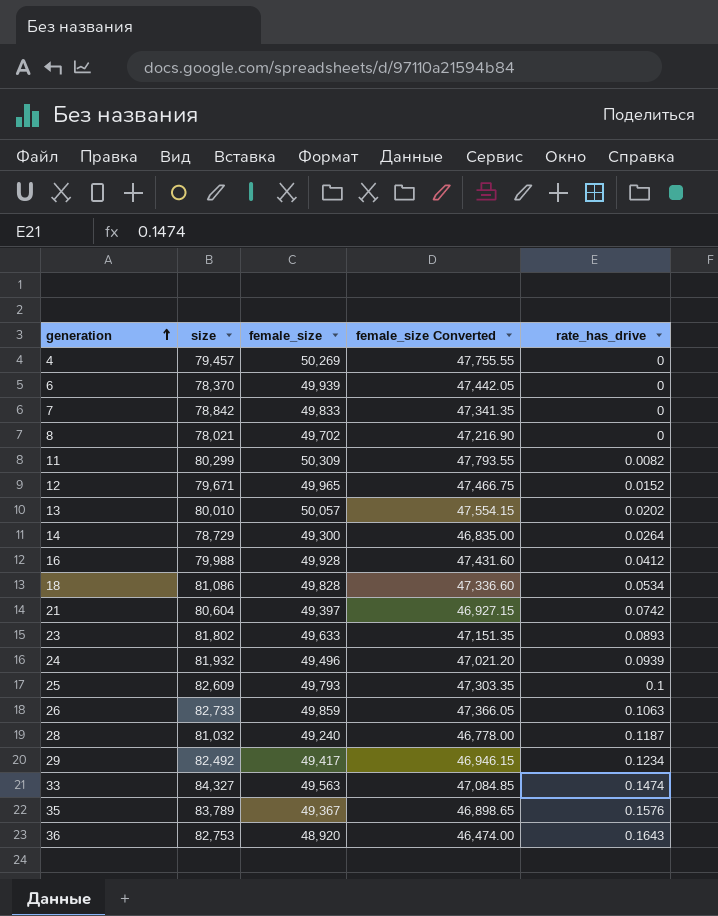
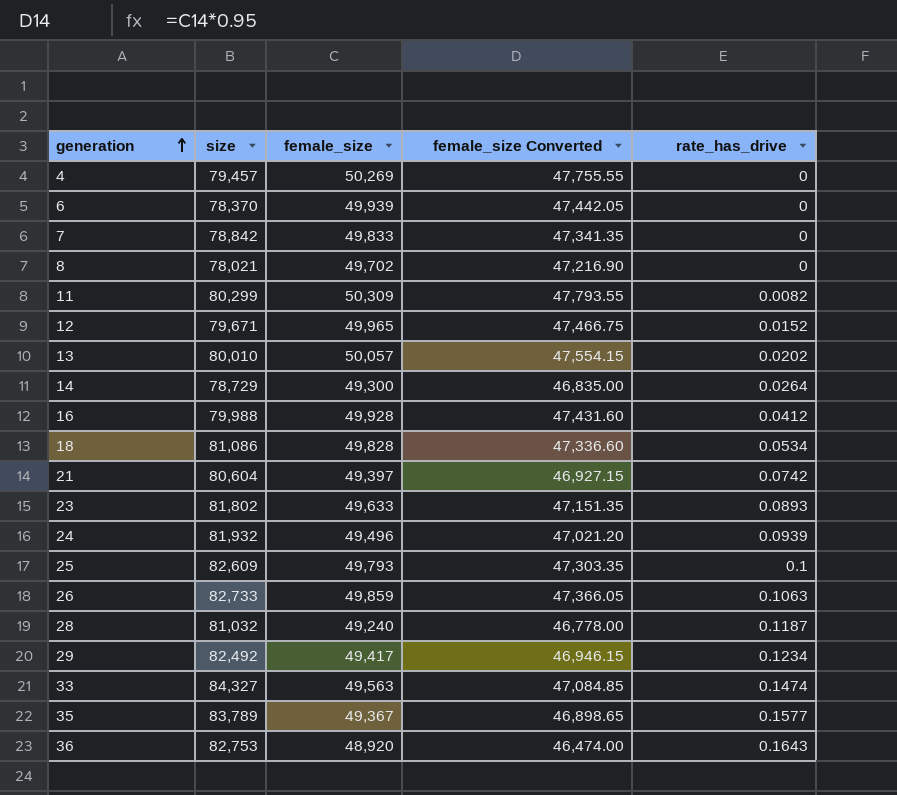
35 | rate_has_drive: 0.1576 -> 0.1577

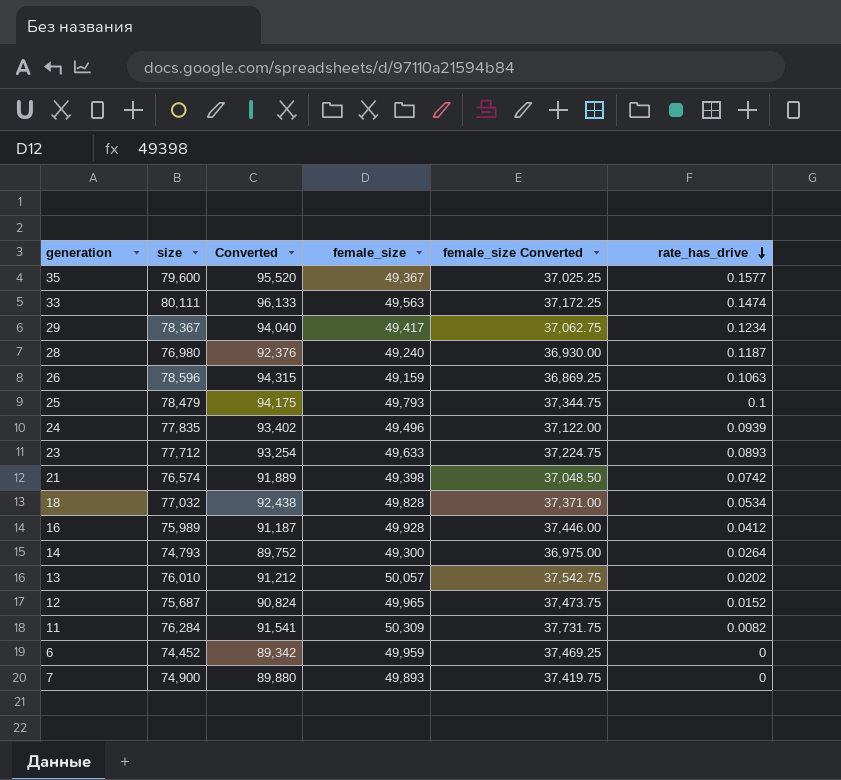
row order: generation ascending -> rate_has_drive descending
column Converted | formula: none -> [size] * 1.2
column female_size Converted | formula: [female_size] * 0.95 -> [female_size] * 0.75
row 4: 79,457 | 50,269 | 47,755.55 | 0 -> none
row 8: 78,021 | 49,702 | 47,216.90 | 0 -> none
row 36: 82,753 | 48,920 | 46,474.00 | 0.1643 -> none
35 | size: 83,789 -> 79,600
33 | size: 84,327 -> 80,111
29 | size: 82,492 -> 78,367
28 | size: 81,032 -> 76,980
26 | size: 82,733 -> 78,596
26 | female_size: 49,859 -> 49,159
25 | size: 82,609 -> 78,479
24 | size: 81,932 -> 77,835
23 | size: 81,802 -> 77,712
21 | size: 80,604 -> 76,574
21 | female_size: 49,397 -> 49,398
18 | size: 81,086 -> 77,032
16 | size: 79,988 -> 75,989
14 | size: 78,729 -> 74,793
13 | size: 80,010 -> 76,010
12 | size: 79,671 -> 75,687
11 | size: 80,299 -> 76,284
6 | size: 78,370 -> 74,452
6 | female_size: 49,939 -> 49,959
7 | size: 78,842 -> 74,900
7 | female_size: 49,833 -> 49,893

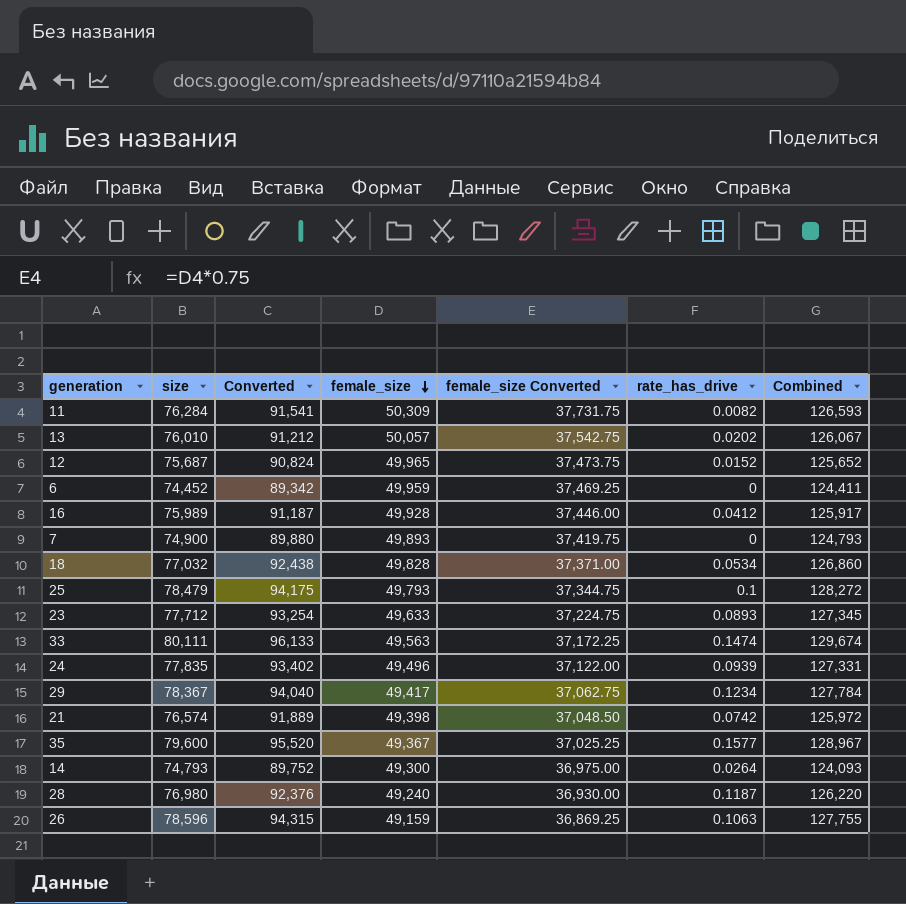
row order: rate_has_drive descending -> female_size descending
column Combined | formula: none -> [size] + [female_size]

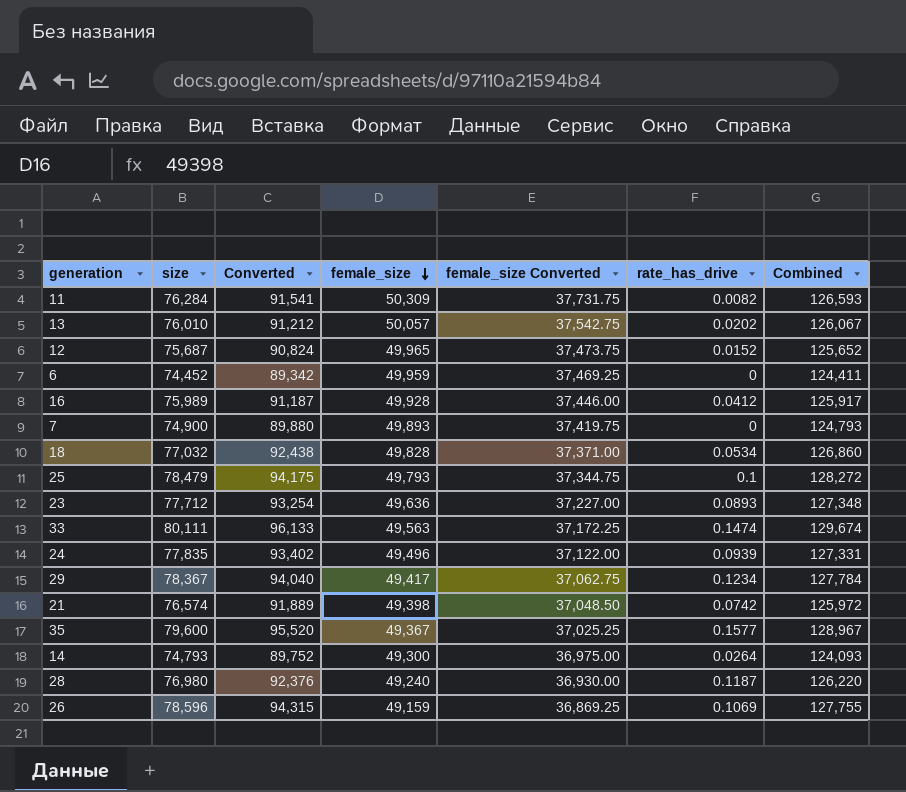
23 | female_size: 49,633 -> 49,636
23 | female_size Converted: 37,224.75 -> 37,227.00
23 | Combined: 127,345 -> 127,348
26 | rate_has_drive: 0.1063 -> 0.1069

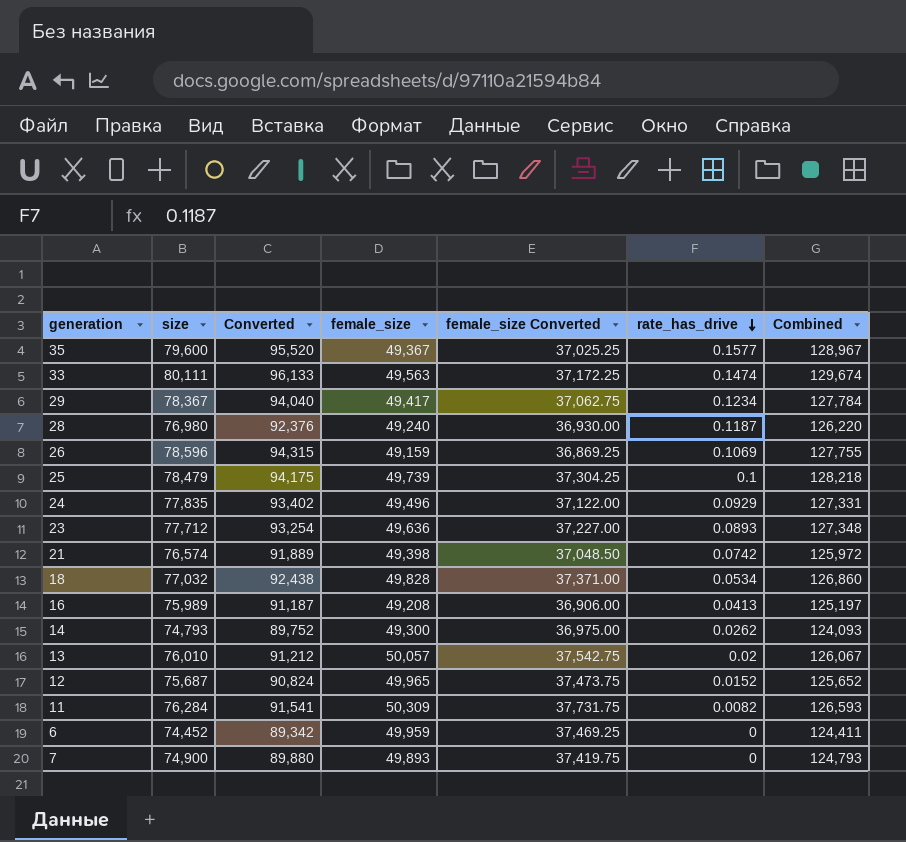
row order: female_size descending -> rate_has_drive descending
25 | female_size: 49,793 -> 49,739
25 | female_size Converted: 37,344.75 -> 37,304.25
25 | Combined: 128,272 -> 128,218
24 | rate_has_drive: 0.0939 -> 0.0929
16 | female_size: 49,928 -> 49,208
16 | female_size Converted: 37,446.00 -> 36,906.00
16 | rate_has_drive: 0.0412 -> 0.0413
16 | Combined: 125,917 -> 125,197
14 | rate_has_drive: 0.0264 -> 0.0262
13 | rate_has_drive: 0.0202 -> 0.02

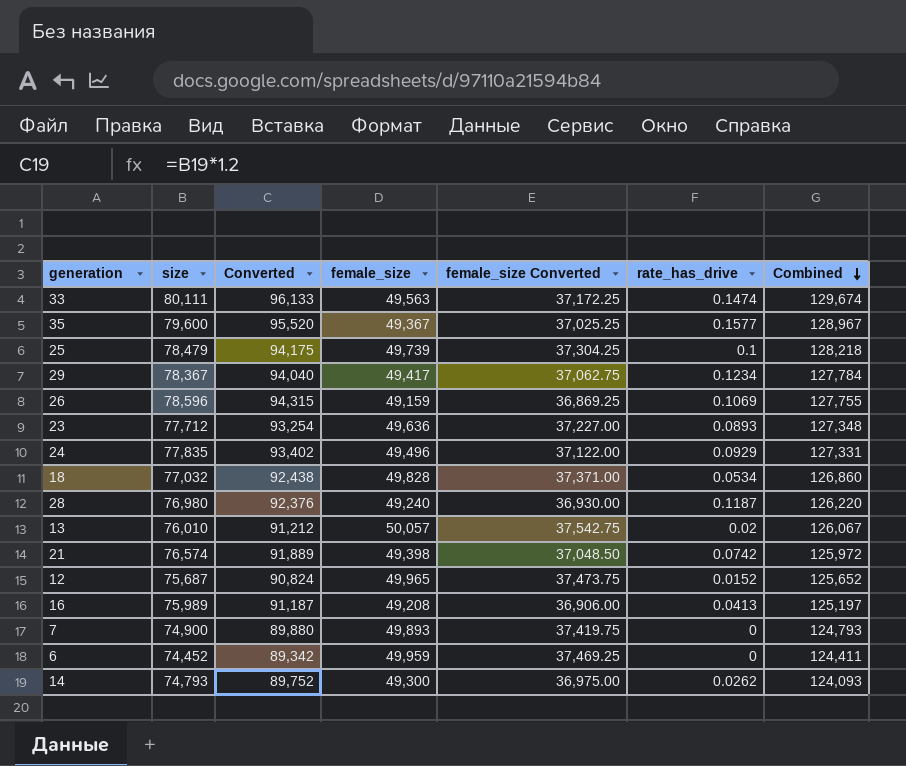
row order: rate_has_drive descending -> Combined descending
row 11: 76,284 | 91,541 | 50,309 | 37,731.75 | 0.0082 | 126,593 -> none

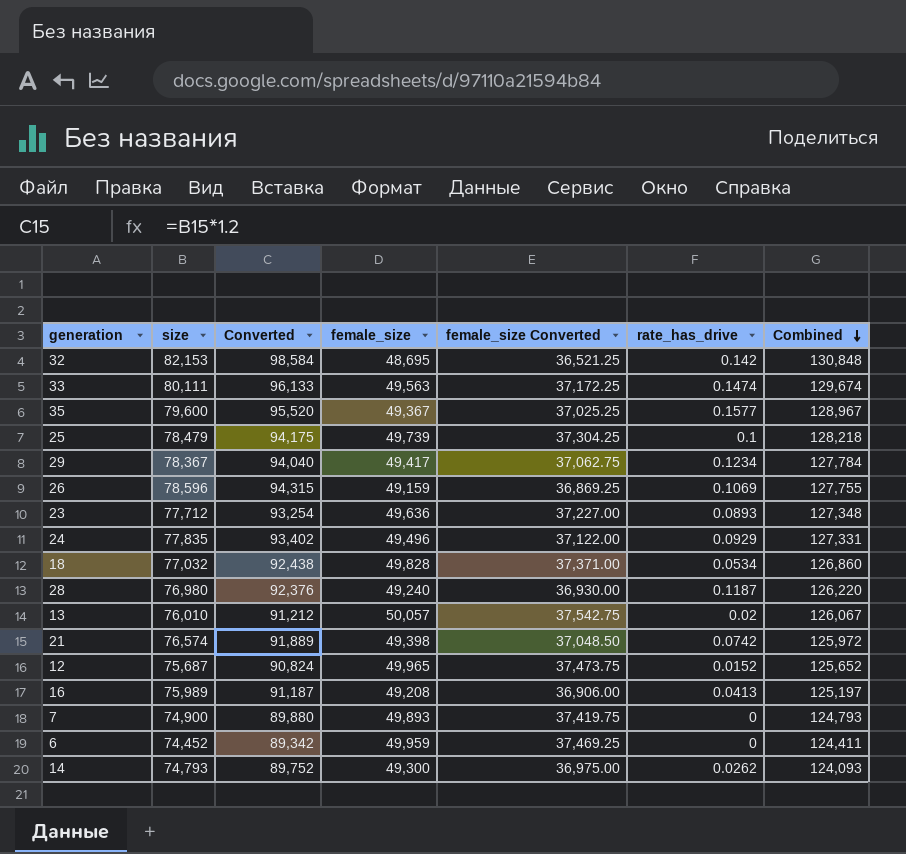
row 32: none -> 82,153 | 98,584 | 48,695 | 36,521.25 | 0.142 | 130,848

